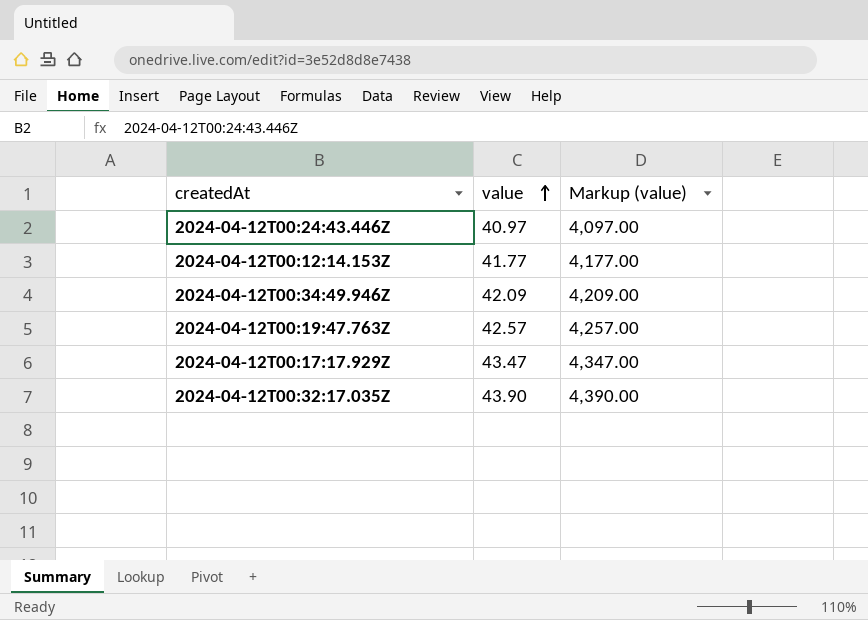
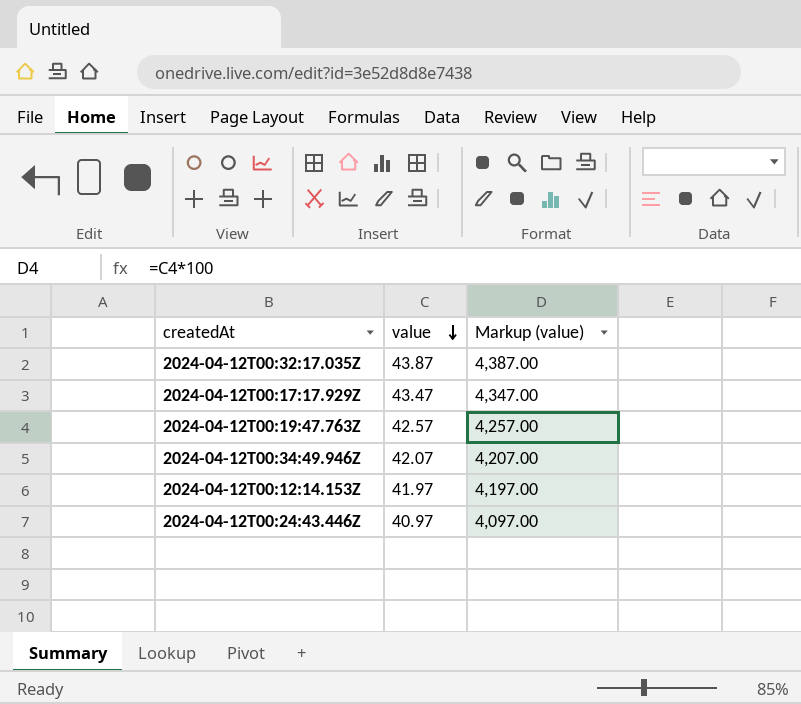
row order: value ascending -> value descending
2024-04-12T00:32:17.035Z | value: 43.90 -> 43.87
2024-04-12T00:32:17.035Z | Markup (value): 4,390.00 -> 4,387.00
2024-04-12T00:34:49.946Z | value: 42.09 -> 42.07
2024-04-12T00:34:49.946Z | Markup (value): 4,209.00 -> 4,207.00
2024-04-12T00:12:14.153Z | value: 41.77 -> 41.97
2024-04-12T00:12:14.153Z | Markup (value): 4,177.00 -> 4,197.00

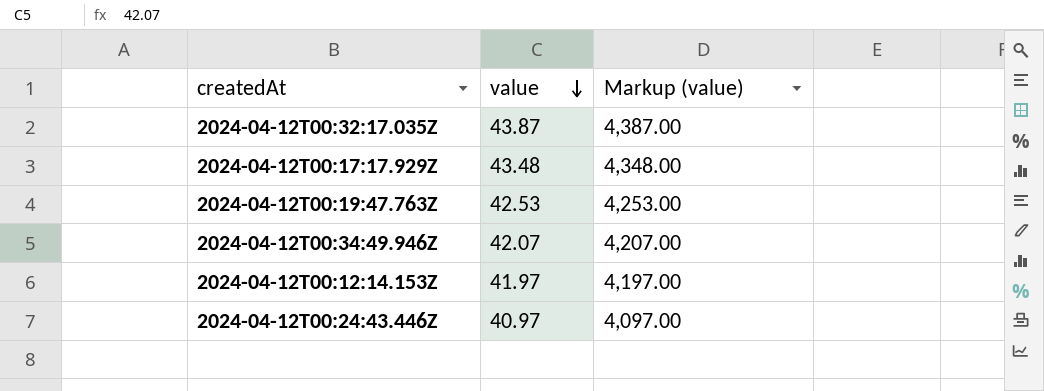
2024-04-12T00:17:17.929Z | value: 43.47 -> 43.48
2024-04-12T00:17:17.929Z | Markup (value): 4,347.00 -> 4,348.00
2024-04-12T00:19:47.763Z | value: 42.57 -> 42.53
2024-04-12T00:19:47.763Z | Markup (value): 4,257.00 -> 4,253.00

